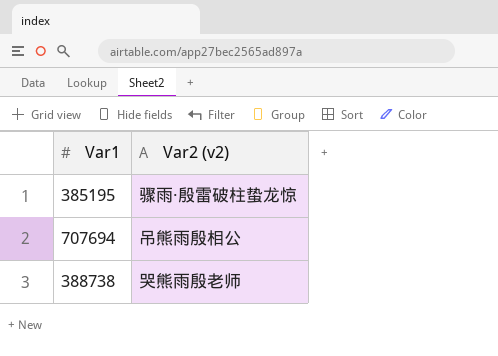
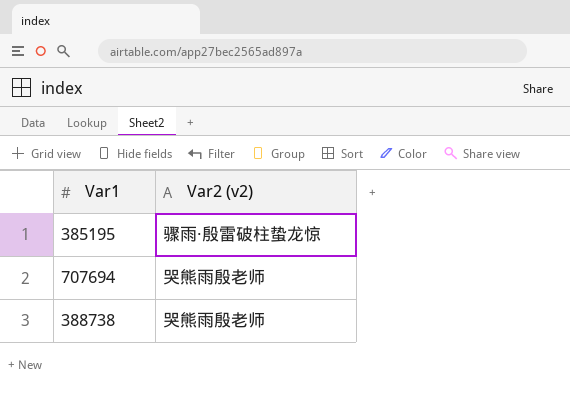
707694 | Var2 (v2): 吊熊雨殷相公 -> 哭熊雨殷老师

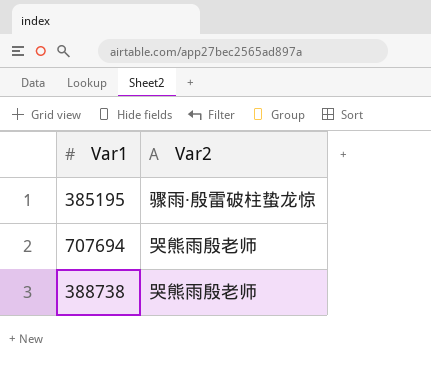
column name: Var2 (v2) -> Var2

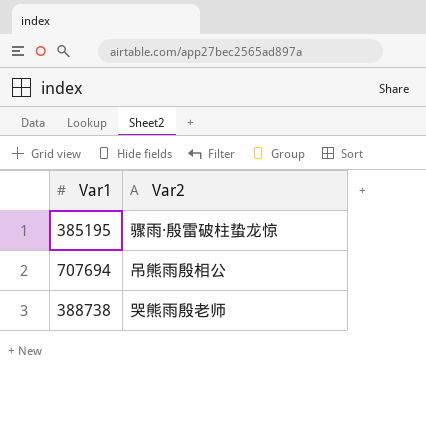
707694 | Var2: 哭熊雨殷老师 -> 吊熊雨殷相公

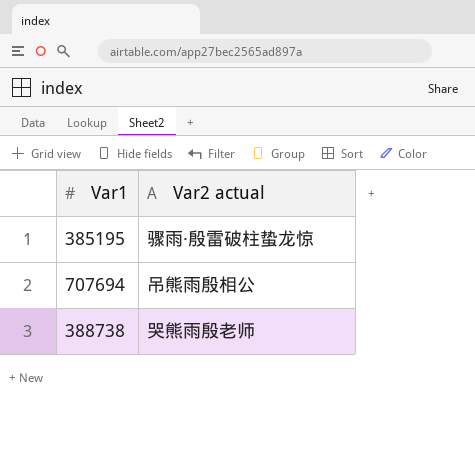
column name: Var2 -> Var2 actual

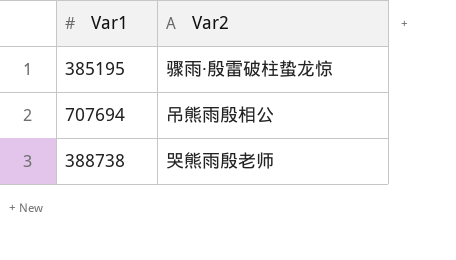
column name: Var2 actual -> Var2

